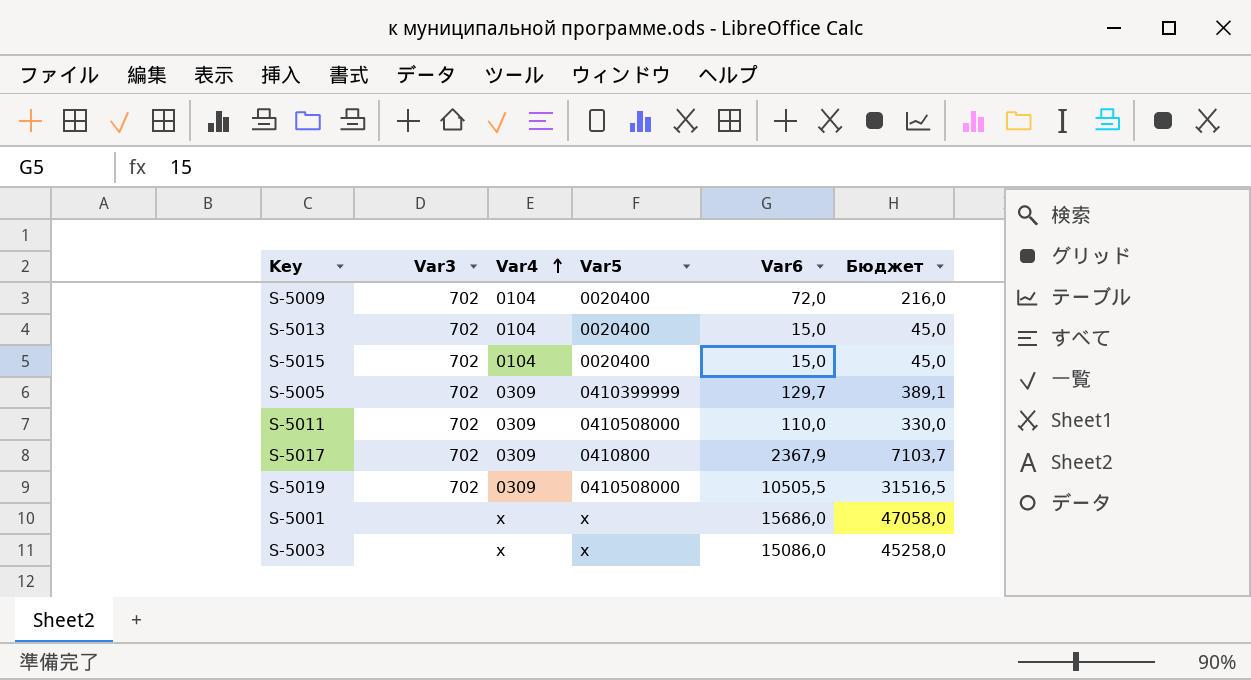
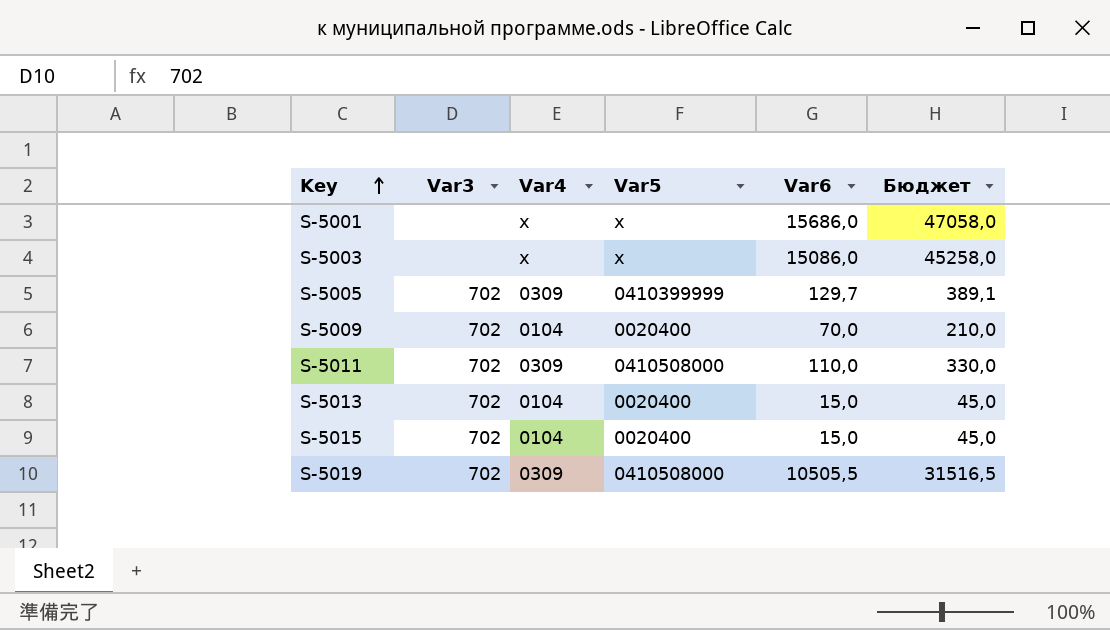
row order: Var4 ascending -> Key ascending
row S-5017: 702 | 0309 | 0410800 | 2367,9 | 7103,7 -> none
S-5009 | Var6: 72,0 -> 70,0
S-5009 | Бюджет: 216,0 -> 210,0

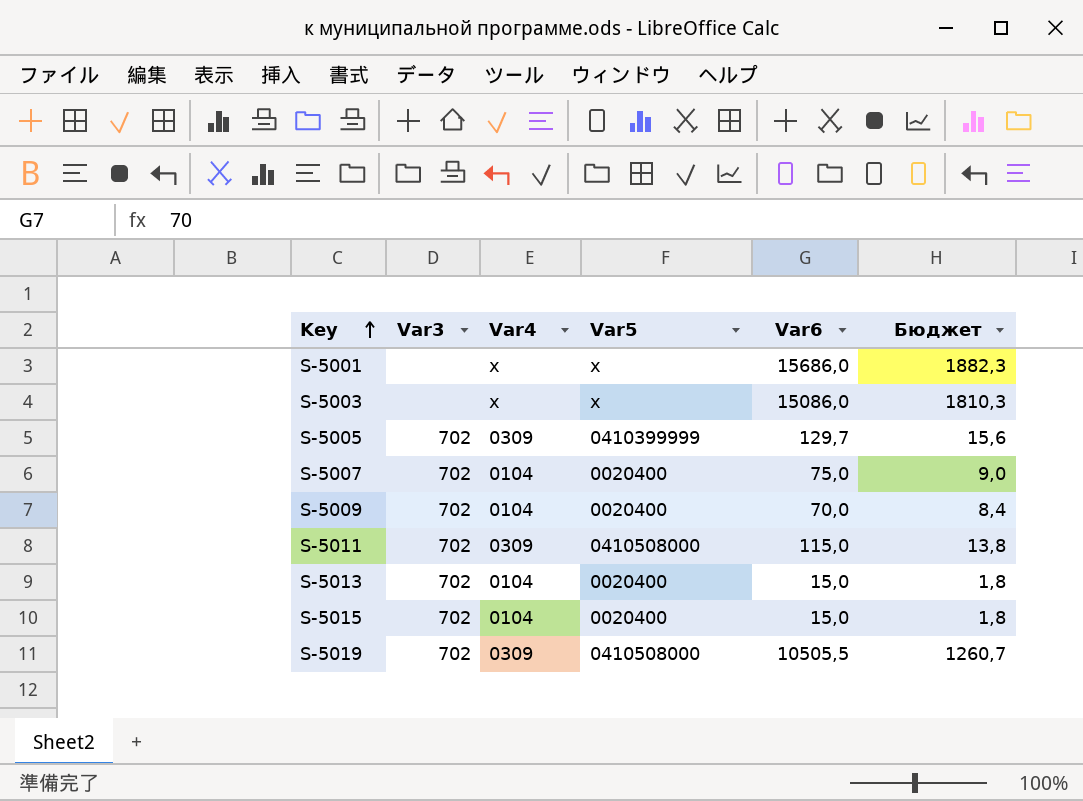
column Бюджет | formula: [Var6] * 3 -> [Var6] * 0,12
row S-5007: none -> 702 | 0104 | 0020400 | 75,0 | 9,0
S-5011 | Var6: 110,0 -> 115,0

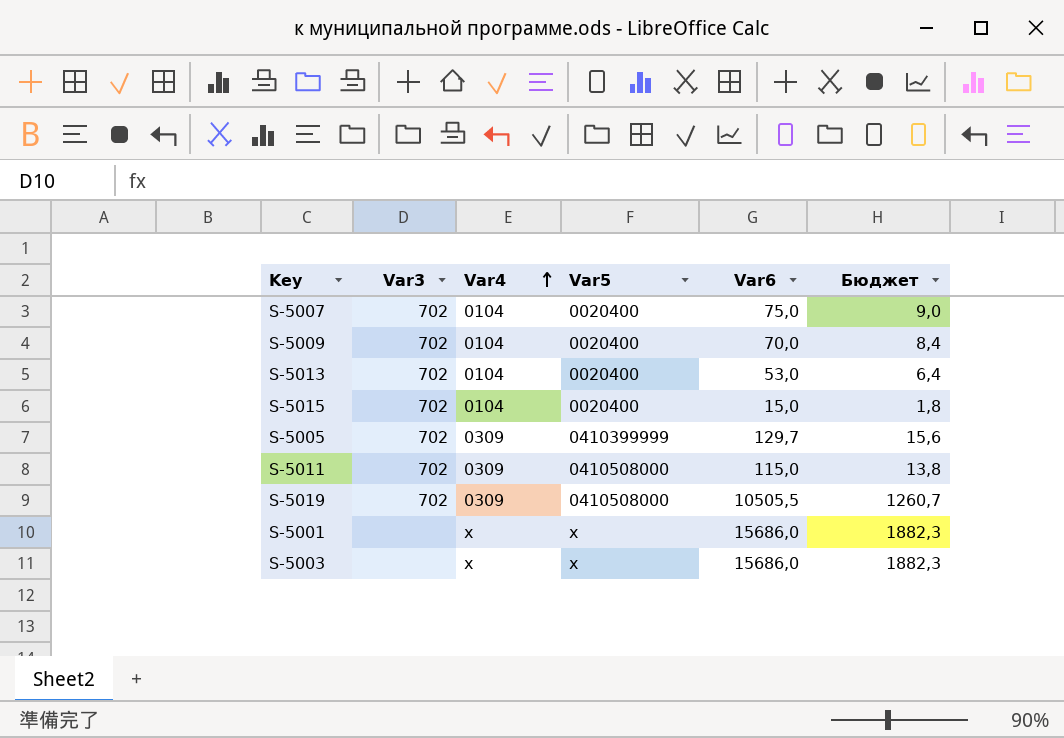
row order: Key ascending -> Var4 ascending
S-5013 | Var6: 15,0 -> 53,0
S-5013 | Бюджет: 1,8 -> 6,4
S-5003 | Var6: 15086,0 -> 15686,0
S-5003 | Бюджет: 1810,3 -> 1882,3

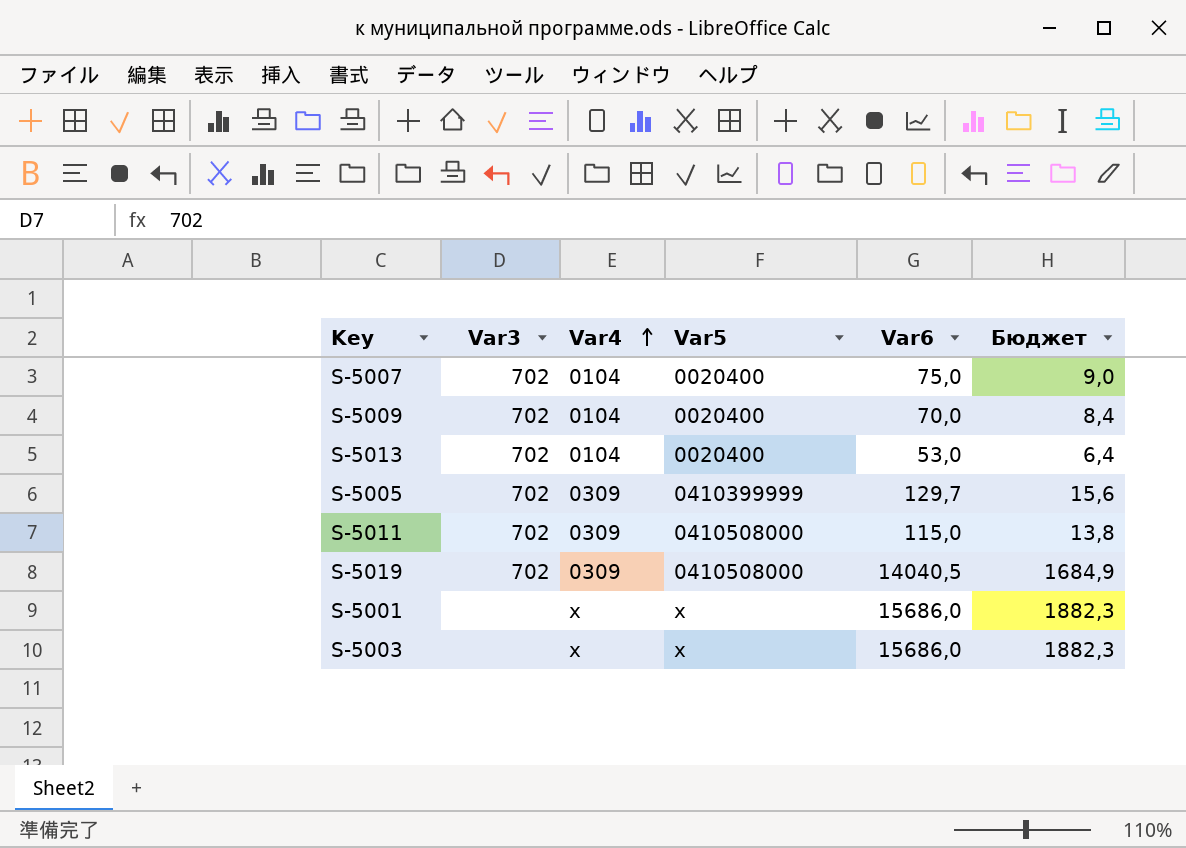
row S-5015: 702 | 0104 | 0020400 | 15,0 | 1,8 -> none
S-5019 | Var6: 10505,5 -> 14040,5
S-5019 | Бюджет: 1260,7 -> 1684,9

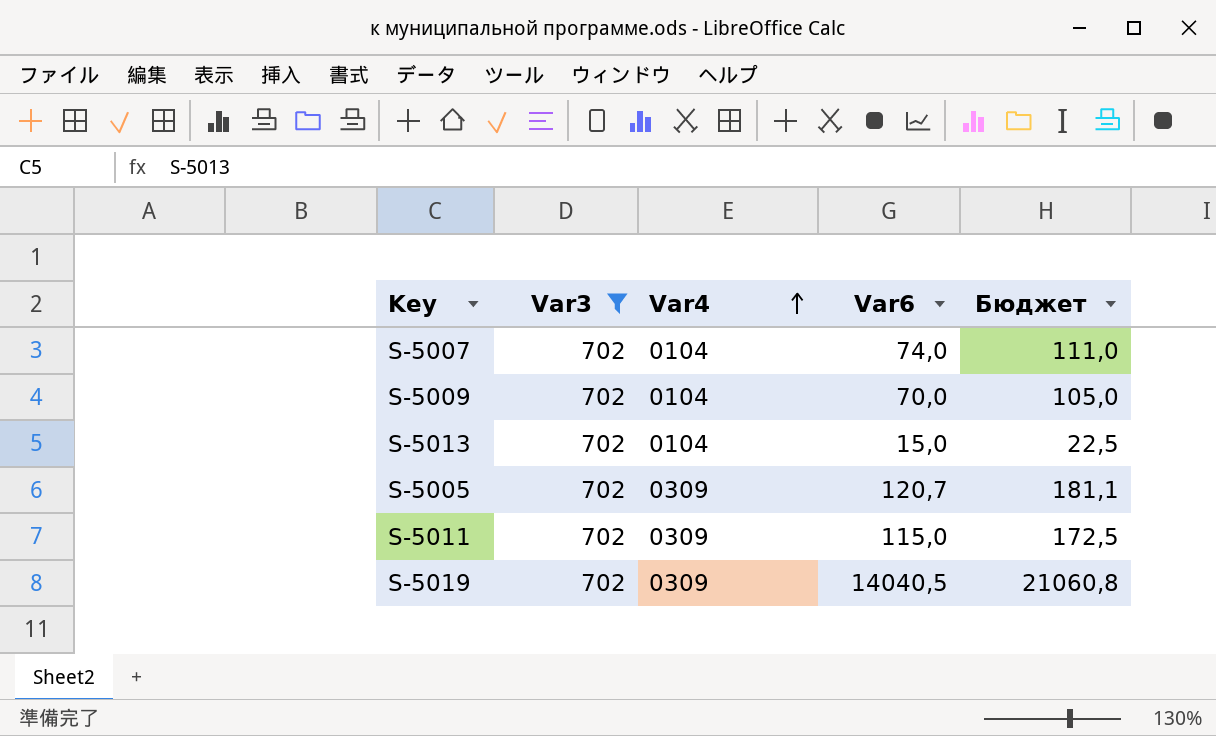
filter: none -> Var3 = 702
column Var5 | position: 4 -> none
column Бюджет | formula: [Var6] * 0,12 -> [Var6] * 1,5
S-5007 | Var6: 75,0 -> 74,0
S-5013 | Var6: 53,0 -> 15,0
S-5005 | Var6: 129,7 -> 120,7

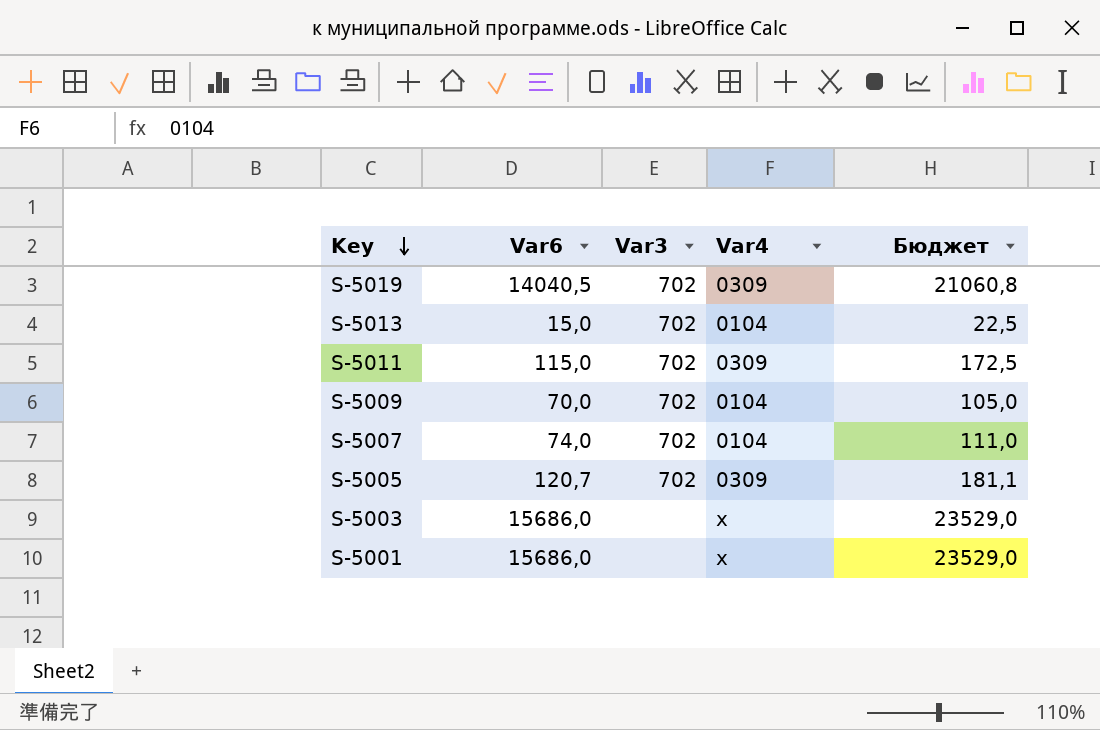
filter: Var3 = 702 -> none
row order: Var4 ascending -> Key descending
column Var6 | position: 4 -> 2

